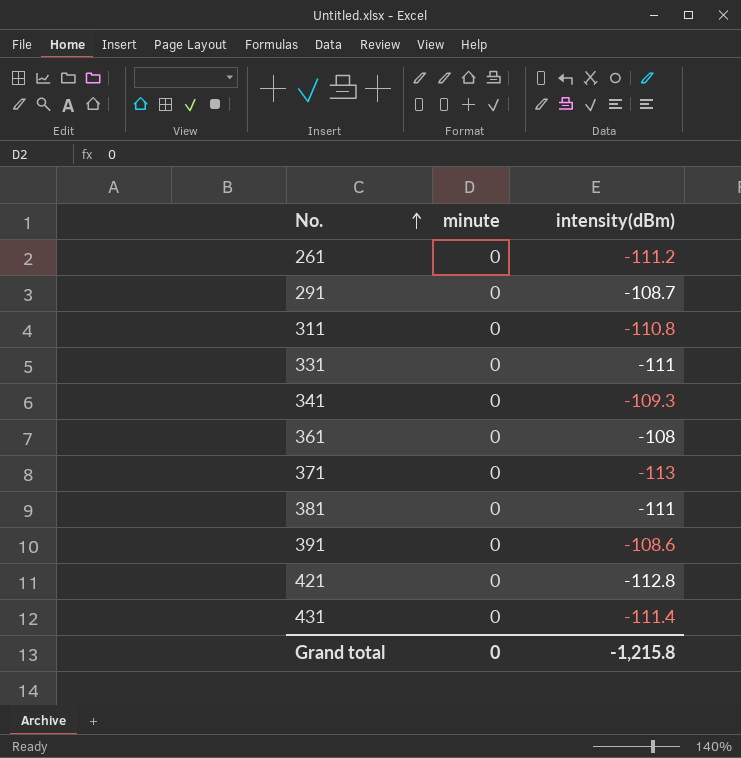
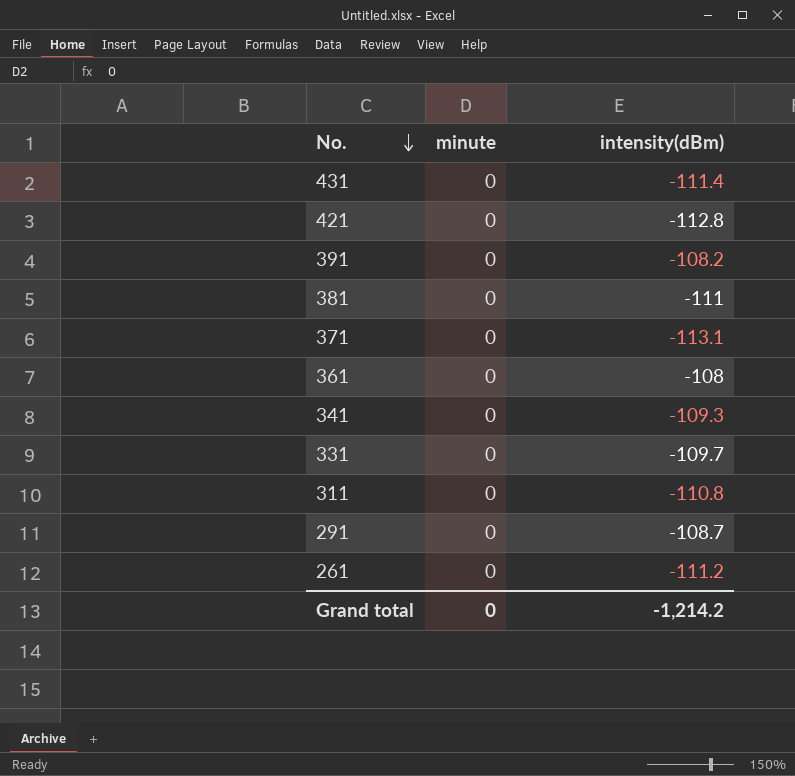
row order: No. ascending -> No. descending
391 | intensity(dBm): -108.6 -> -108.2
371 | intensity(dBm): -113 -> -113.1
331 | intensity(dBm): -111 -> -109.7
Grand total | intensity(dBm): -1,215.8 -> -1,214.2

